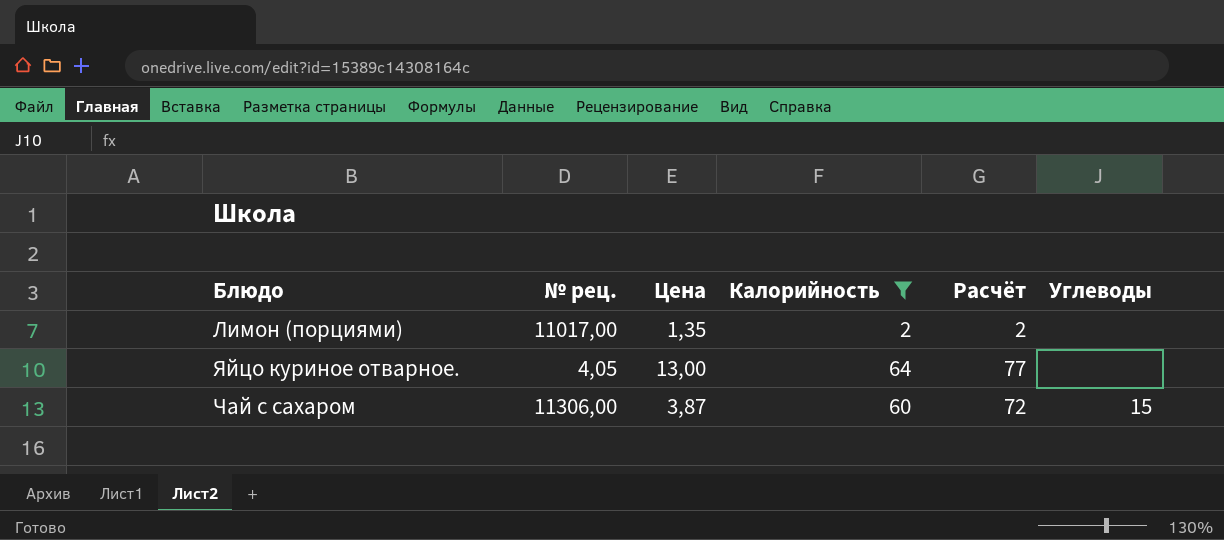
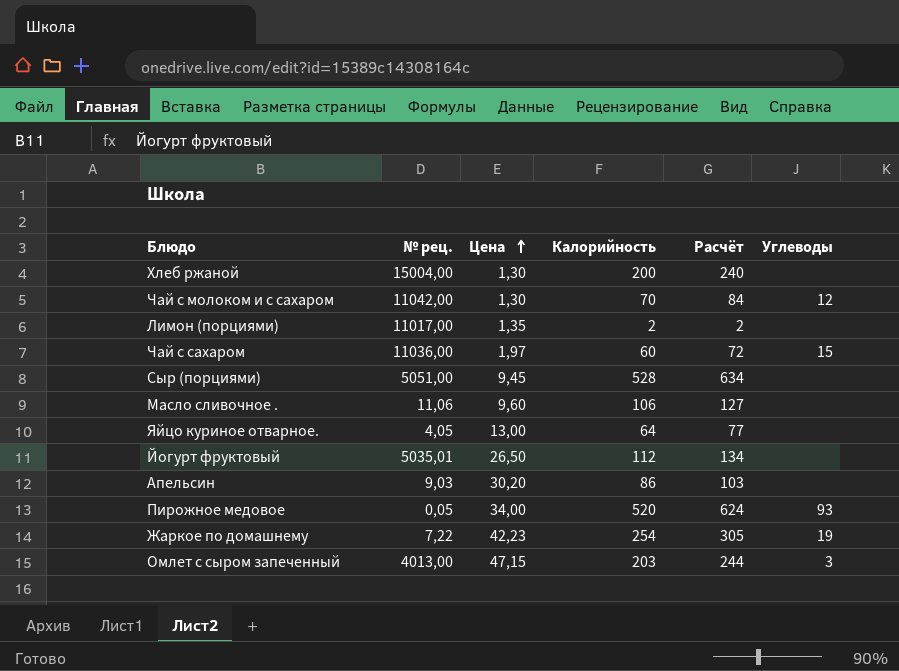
filter: Калорийность <= 64 -> none
row order: none -> Цена ascending
Чай с сахаром | № рец.: 11306,00 -> 11036,00
Чай с сахаром | Цена: 3,87 -> 1,97

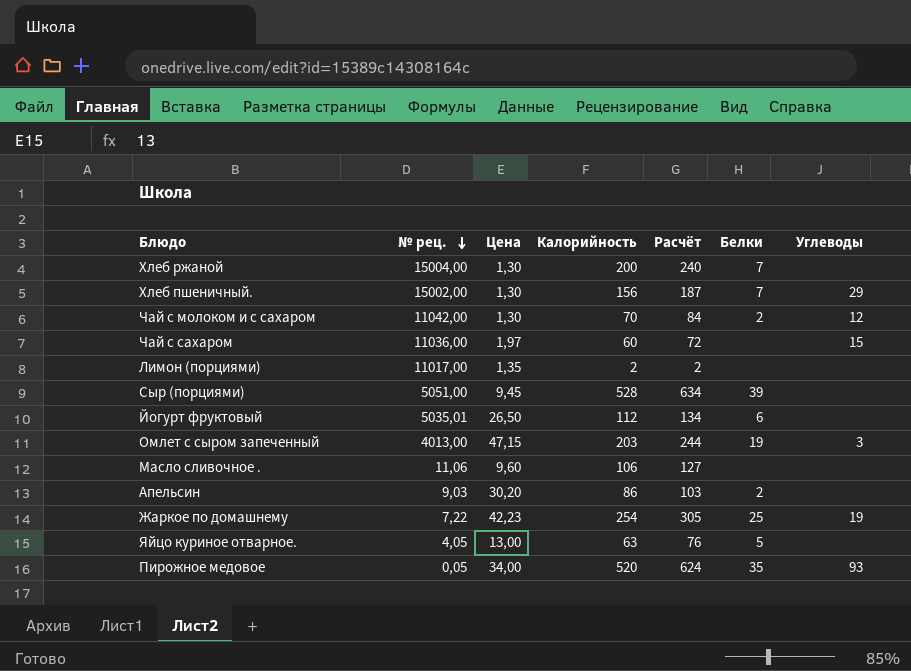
row order: Цена ascending -> № рец. descending
column Белки | position: none -> 6
row Хлеб пшеничный.: none -> 15002,00 | 1,30 | 156 | 187 | 7 | 29
Яйцо куриное отварное. | Калорийность: 64 -> 63
Яйцо куриное отварное. | Расчёт: 77 -> 76

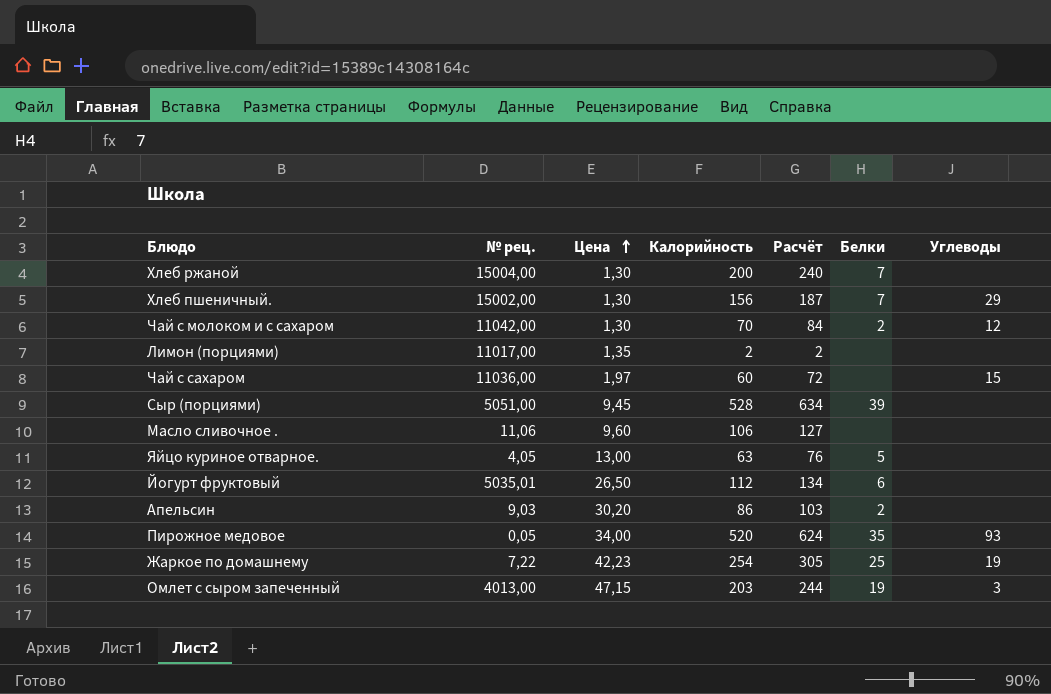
row order: № рец. descending -> Цена ascending

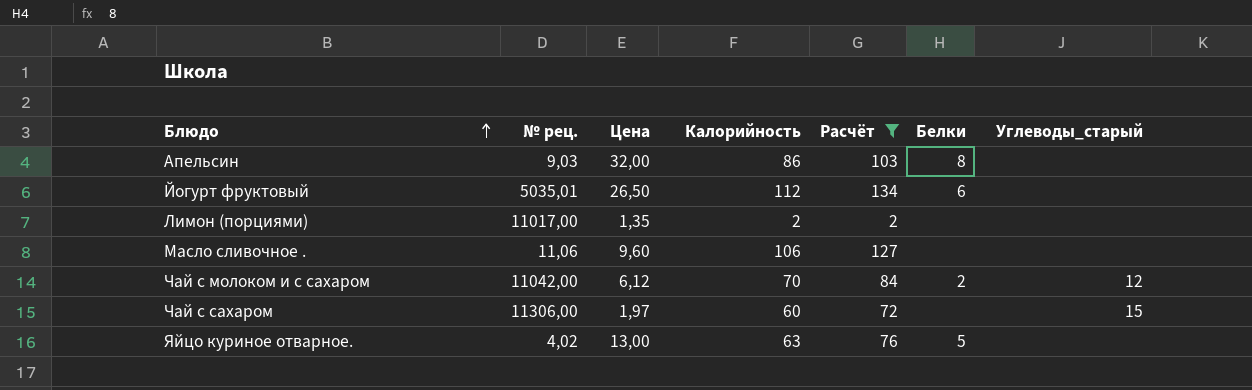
filter: none -> Расчёт <= 134
row order: Цена ascending -> Блюдо ascending
column name: Углеводы -> Углеводы_старый
Апельсин | Цена: 30,20 -> 32,00
Апельсин | Белки: 2 -> 8
Чай с молоком и с сахаром | Цена: 1,30 -> 6,12
Чай с сахаром | № рец.: 11036,00 -> 11306,00
Яйцо куриное отварное. | № рец.: 4,05 -> 4,02

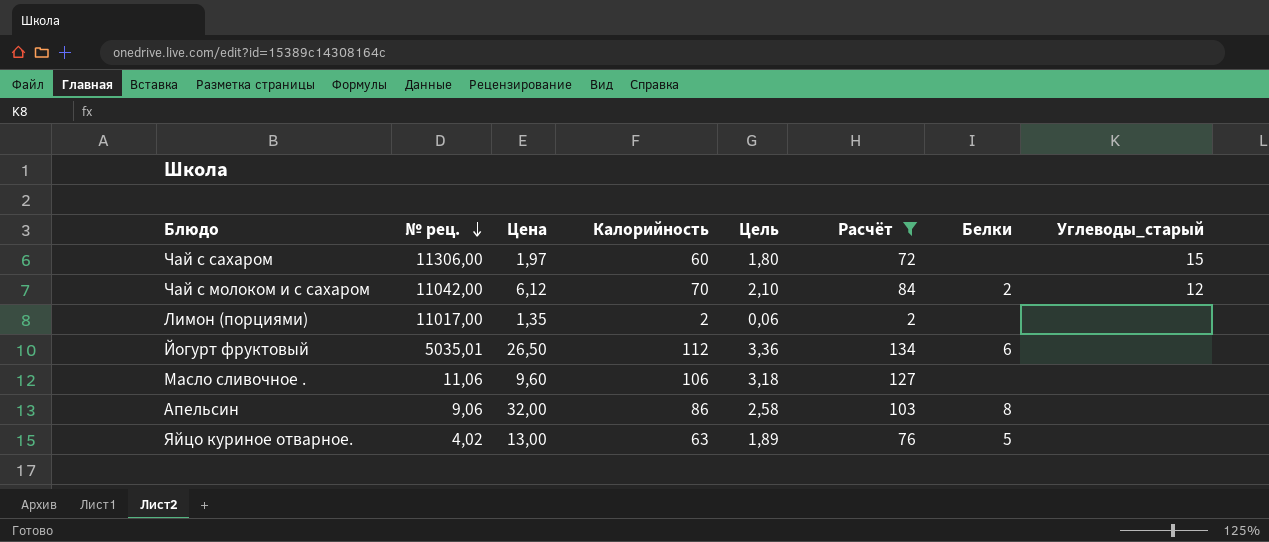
row order: Блюдо ascending -> № рец. descending
column Цель | formula: none -> [Калорийность] * 0,03
Апельсин | № рец.: 9,03 -> 9,06

